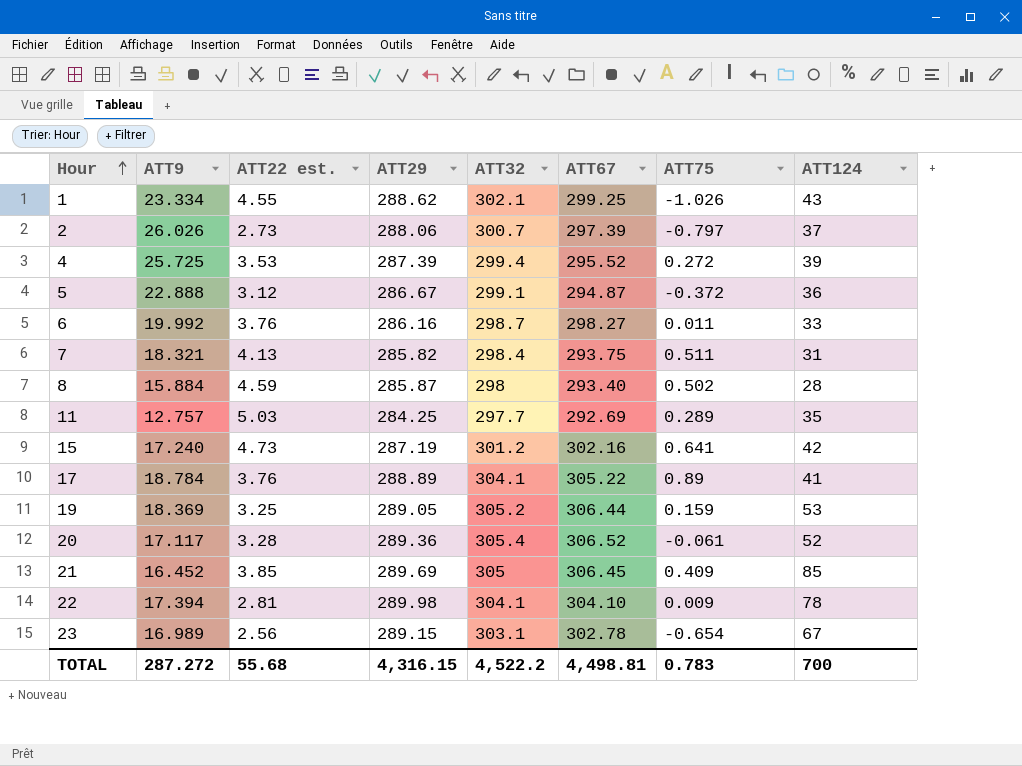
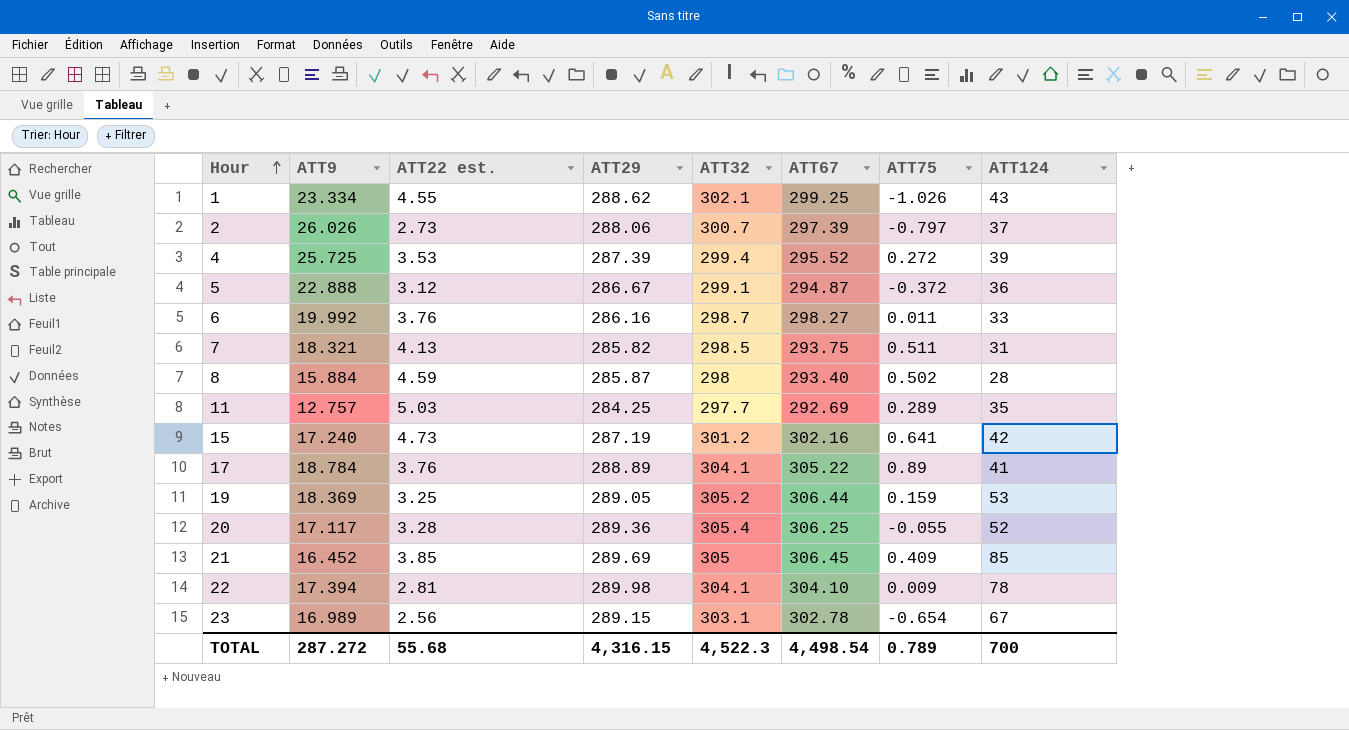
7 | ATT32: 298.4 -> 298.5
20 | ATT67: 306.52 -> 306.25
20 | ATT75: -0.061 -> -0.055
TOTAL | ATT32: 4,522.2 -> 4,522.3
TOTAL | ATT67: 4,498.81 -> 4,498.54
TOTAL | ATT75: 0.783 -> 0.789

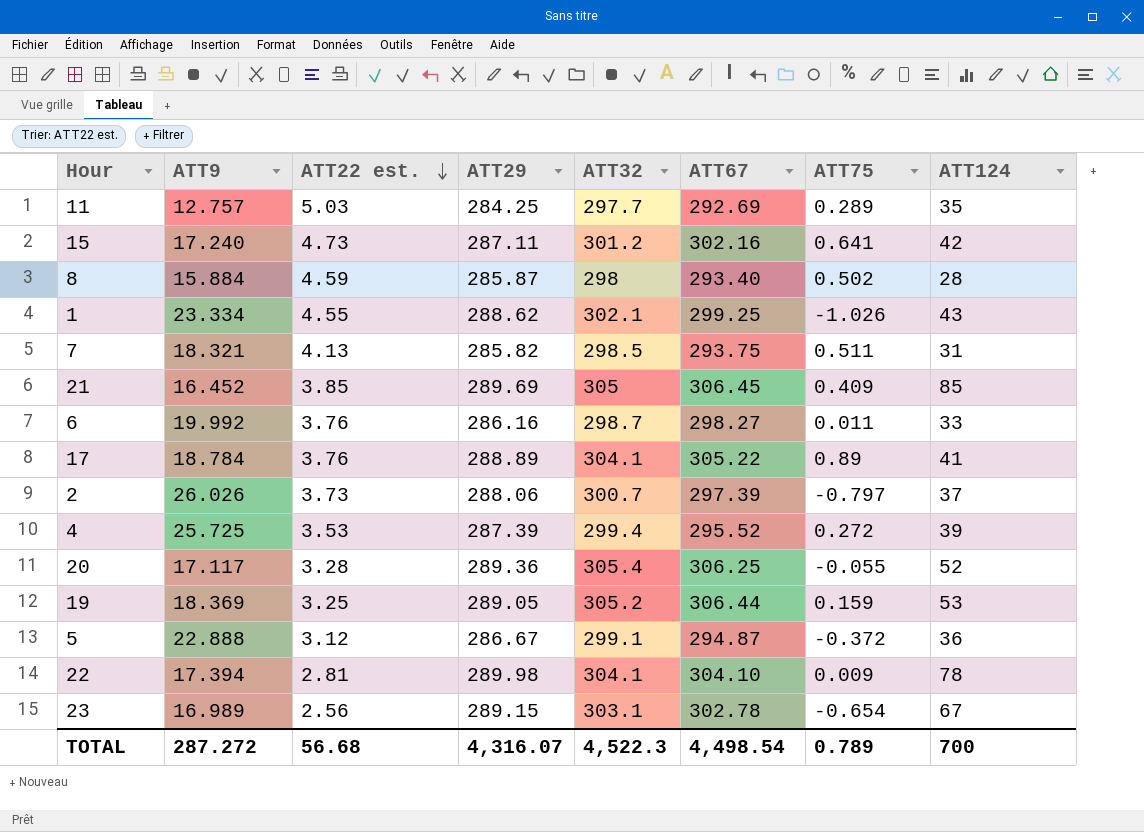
row order: Hour ascending -> ATT22 est. descending
15 | ATT29: 287.19 -> 287.11
2 | ATT22 est.: 2.73 -> 3.73
TOTAL | ATT22 est.: 55.68 -> 56.68
TOTAL | ATT29: 4,316.15 -> 4,316.07

